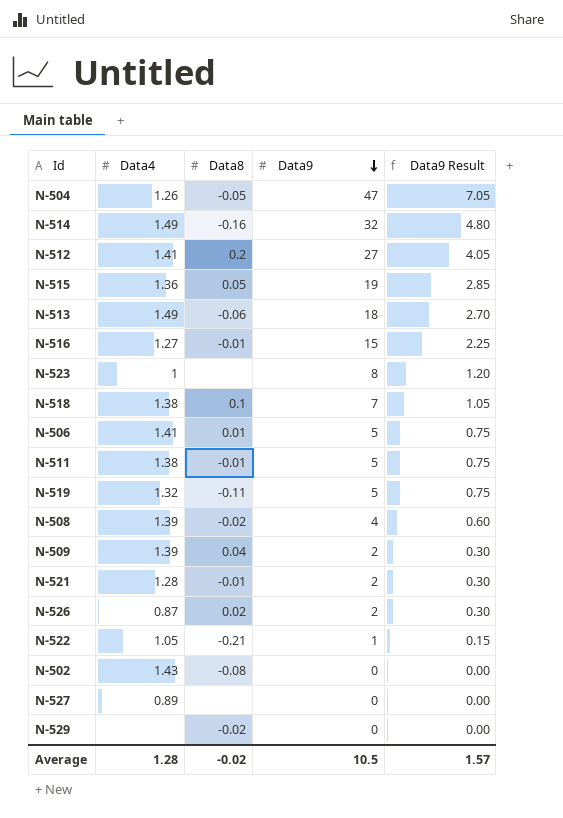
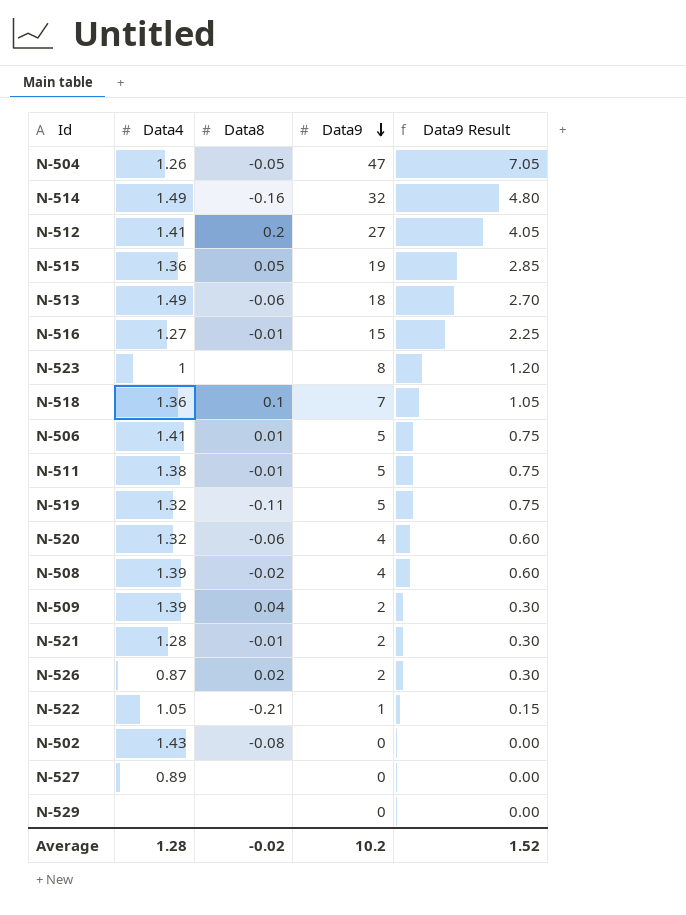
N-518 | Data4: 1.38 -> 1.36
row N-520: none -> 1.32 | -0.06 | 4 | 0.60
N-529 | Data8: -0.02 -> none
Average | Data9: 10.5 -> 10.2
Average | Data9 Result: 1.57 -> 1.52

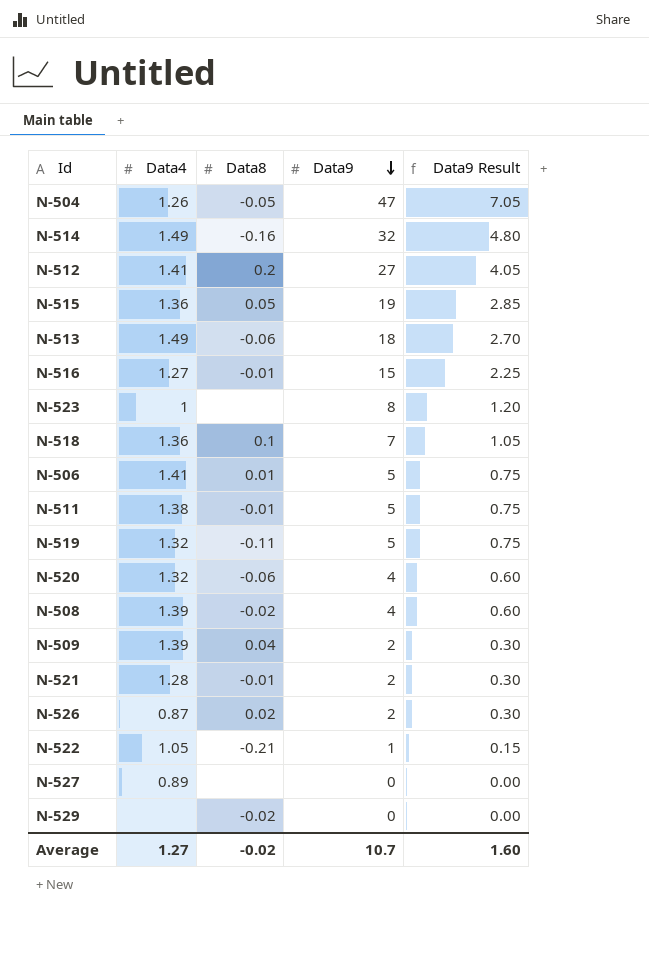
row N-502: 1.43 | -0.08 | 0 | 0.00 -> none
N-529 | Data8: none -> -0.02
Average | Data4: 1.28 -> 1.27
Average | Data9: 10.2 -> 10.7
Average | Data9 Result: 1.52 -> 1.60

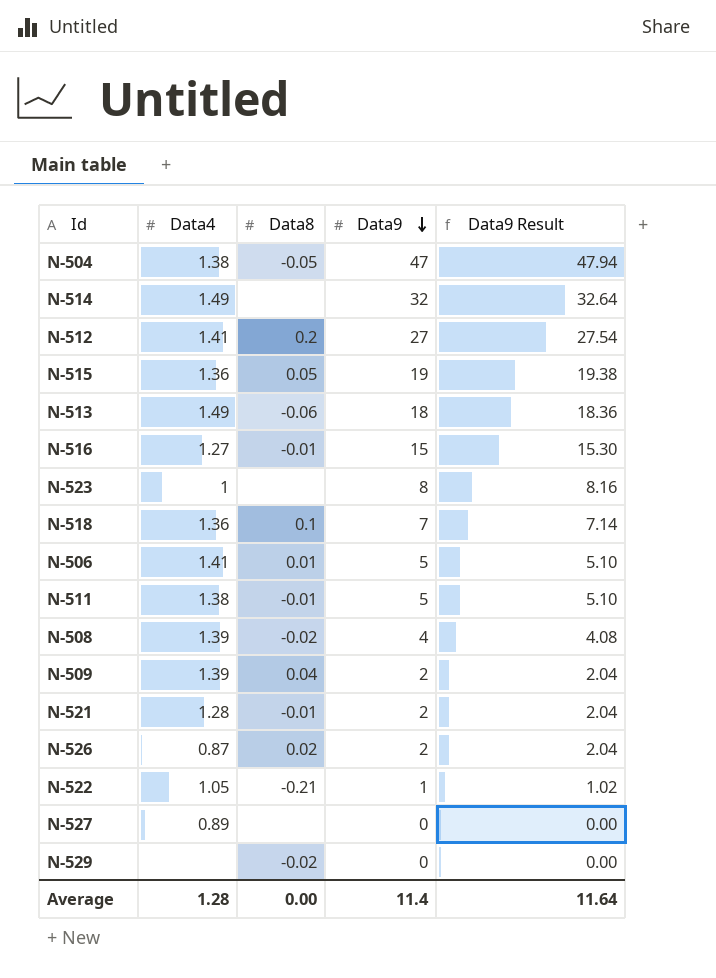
column Data9 Result | formula: [Data9] * 0.15 -> [Data9] * 1.02
row N-519: 1.32 | -0.11 | 5 | 0.75 -> none
row N-520: 1.32 | -0.06 | 4 | 0.60 -> none
N-504 | Data4: 1.26 -> 1.38
N-514 | Data8: -0.16 -> none
Average | Data4: 1.27 -> 1.28
Average | Data8: -0.02 -> 0.00
Average | Data9: 10.7 -> 11.4
Average | Data9 Result: 1.60 -> 11.64

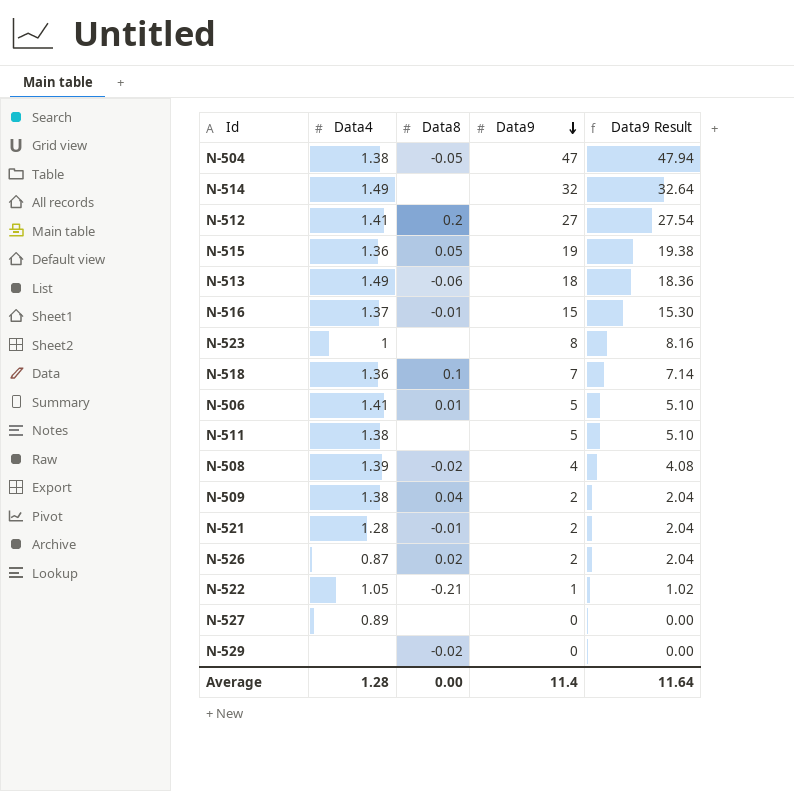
N-516 | Data4: 1.27 -> 1.37
N-511 | Data8: -0.01 -> none
N-509 | Data4: 1.39 -> 1.38

